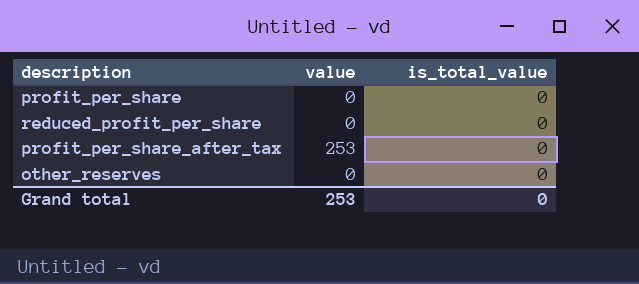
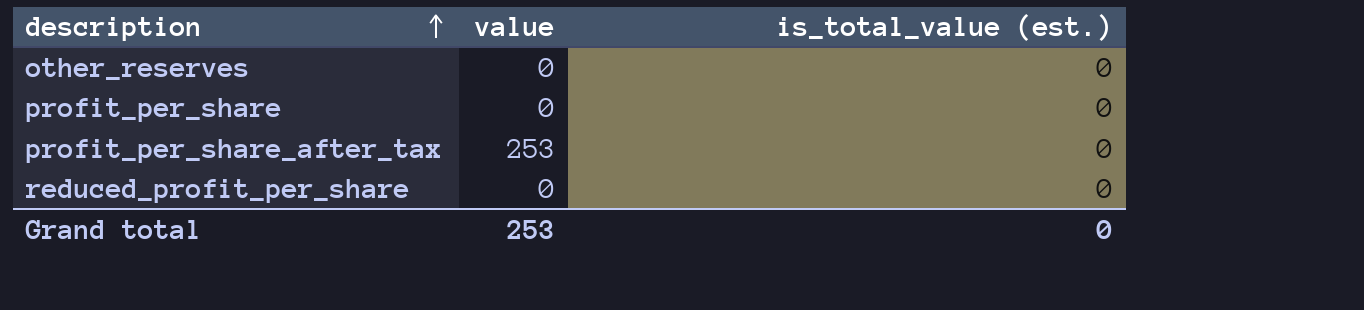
row order: none -> description ascending
column name: is_total_value -> is_total_value (est.)

